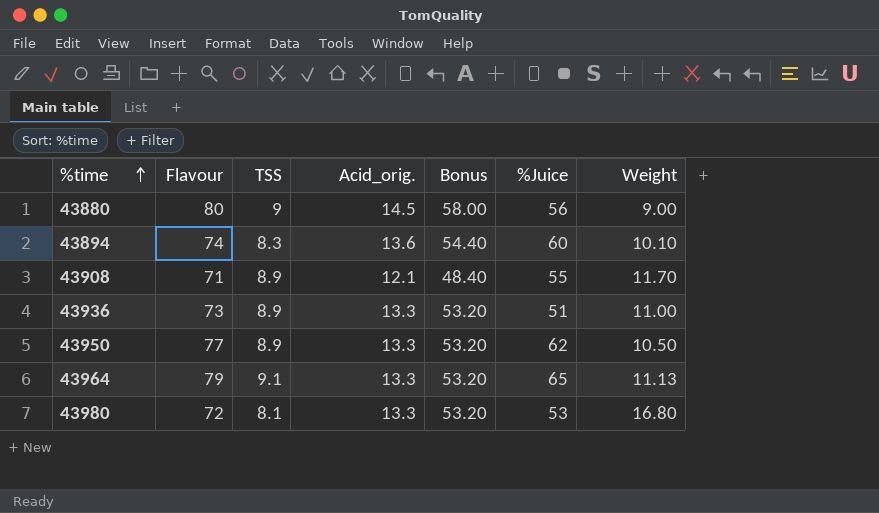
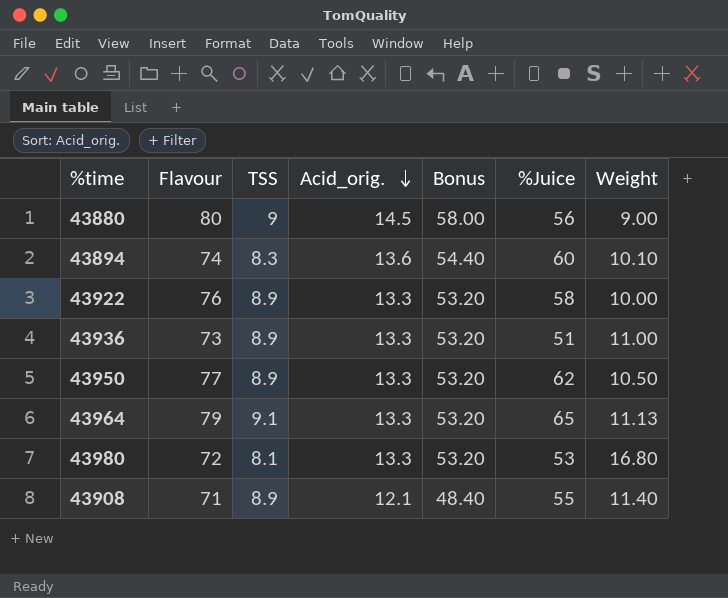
row order: %time ascending -> Acid_orig. descending
row 43922: none -> 76 | 8.9 | 13.3 | 53.20 | 58 | 10.00
43908 | Weight: 11.70 -> 11.40

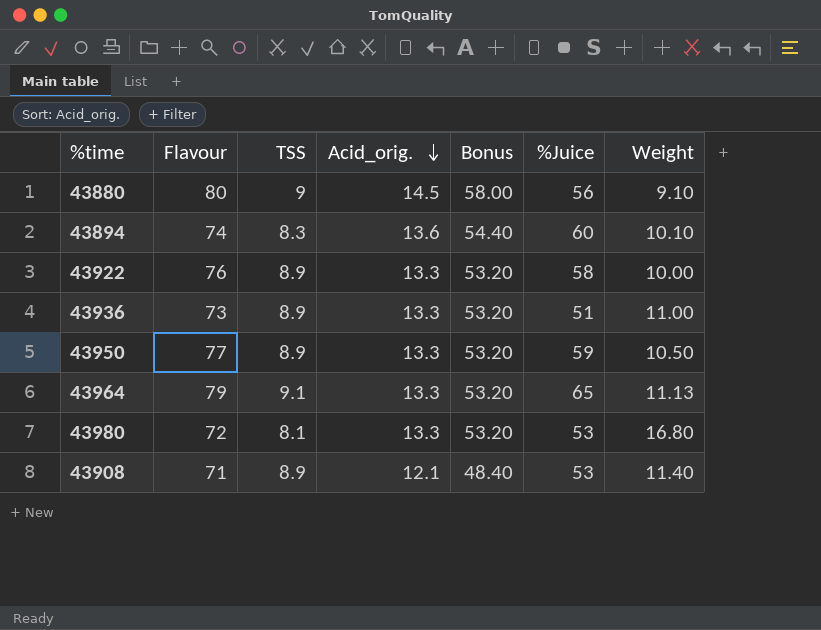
43880 | Weight: 9.00 -> 9.10
43950 | %Juice: 62 -> 59
43908 | %Juice: 55 -> 53

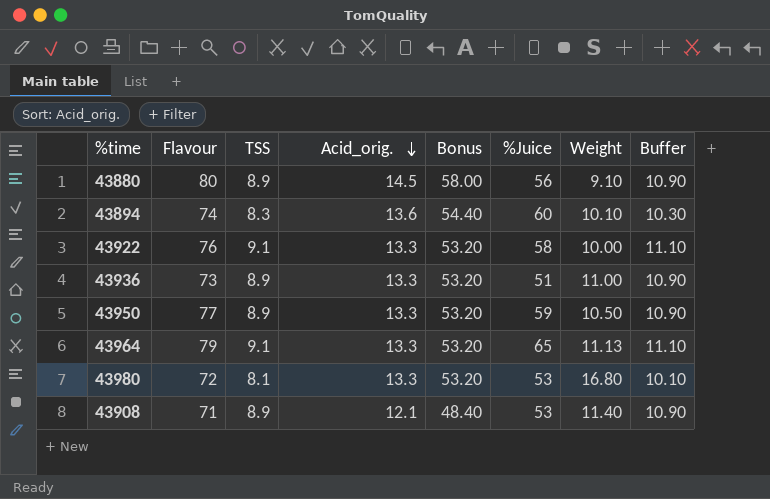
column Buffer | formula: none -> [TSS] + 2
43880 | TSS: 9 -> 8.9
43922 | TSS: 8.9 -> 9.1

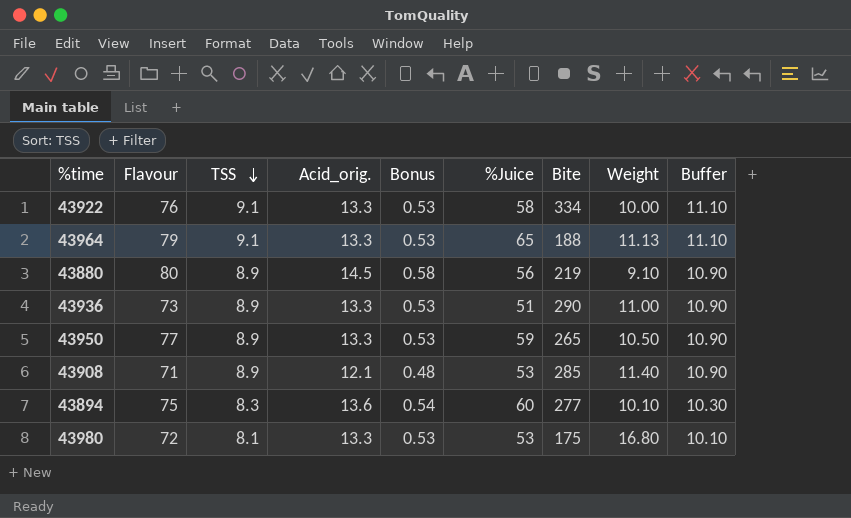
row order: Acid_orig. descending -> TSS descending
column Bonus | formula: [Acid_orig.] * 4 -> [Acid_orig.] * 0.04
column Bite | position: none -> 7
43894 | Flavour: 74 -> 75

